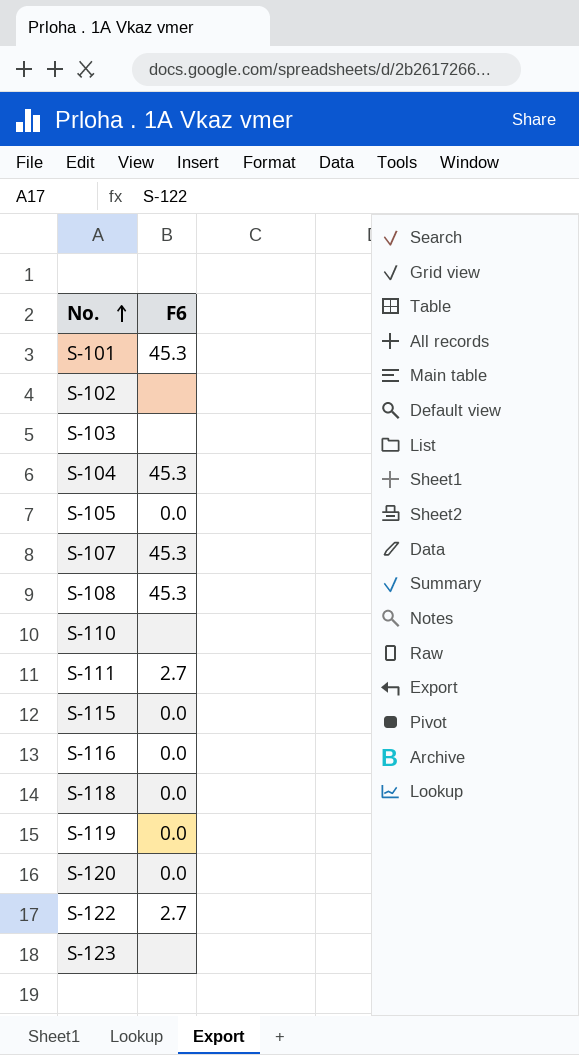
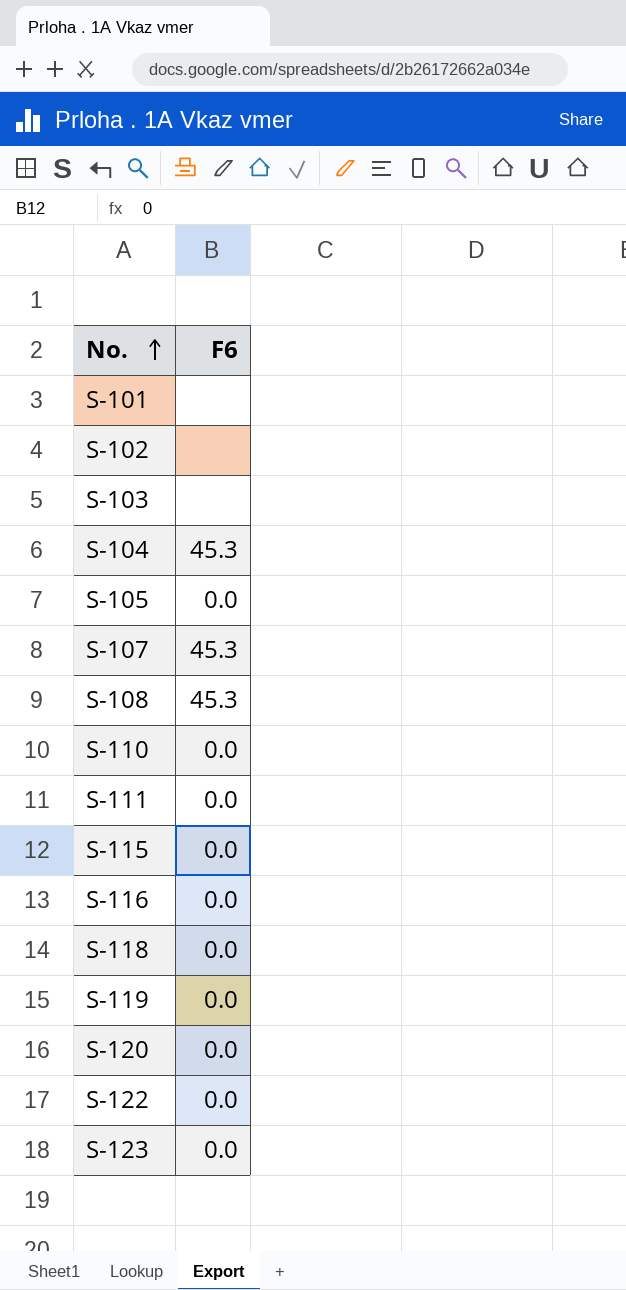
S-101 | F6: 45.3 -> none
S-110 | F6: none -> 0.0
S-111 | F6: 2.7 -> 0.0
S-122 | F6: 2.7 -> 0.0
S-123 | F6: none -> 0.0

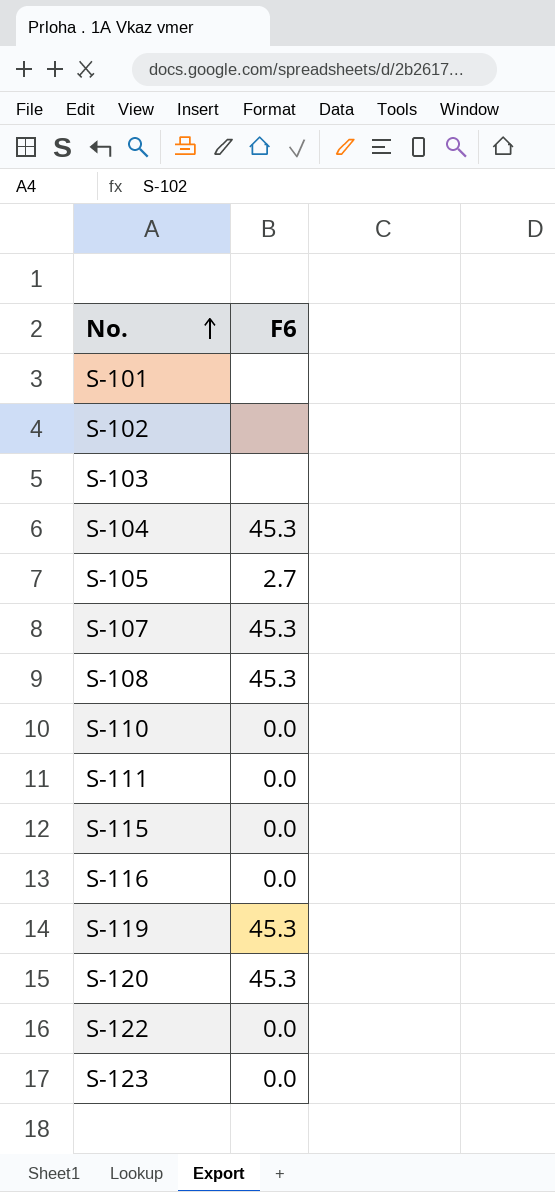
row S-118: 0.0 -> none
S-105 | F6: 0.0 -> 2.7
S-119 | F6: 0.0 -> 45.3
S-120 | F6: 0.0 -> 45.3

